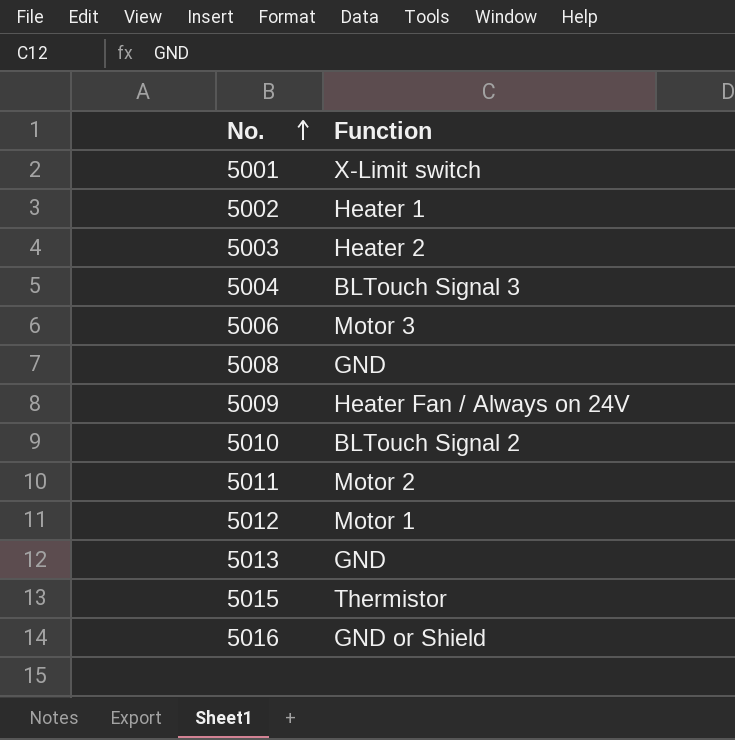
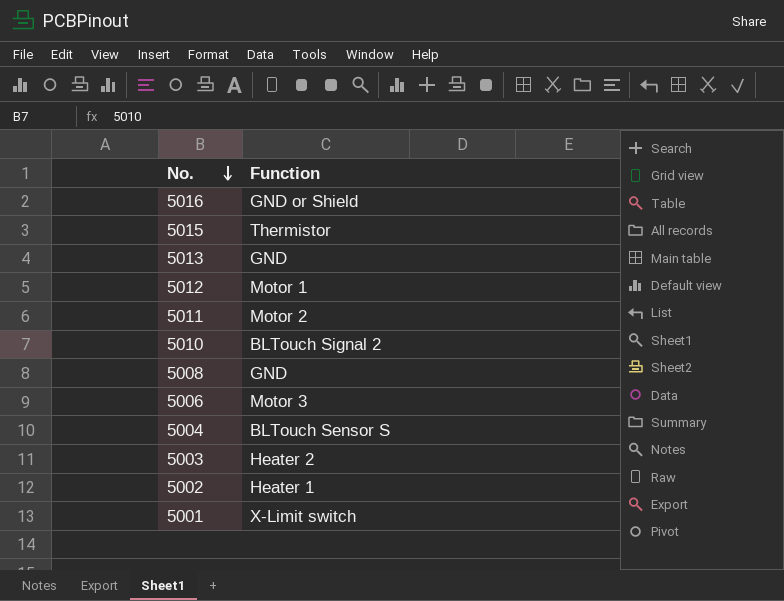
row order: No. ascending -> No. descending
row 5009: Heater Fan / Always on 24V -> none
5004 | Function: BLTouch Signal 3 -> BLTouch Sensor S

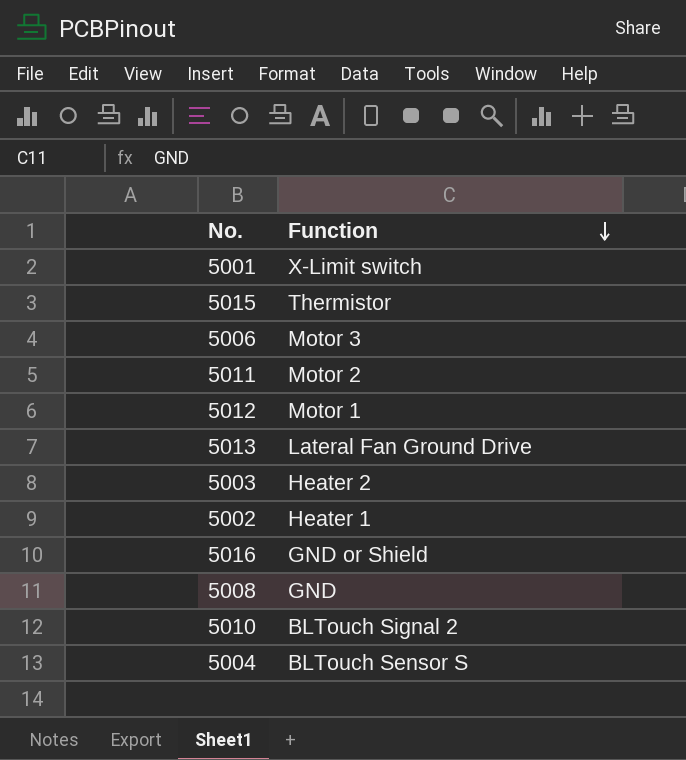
row order: No. descending -> Function descending
5013 | Function: GND -> Lateral Fan Ground Drive

